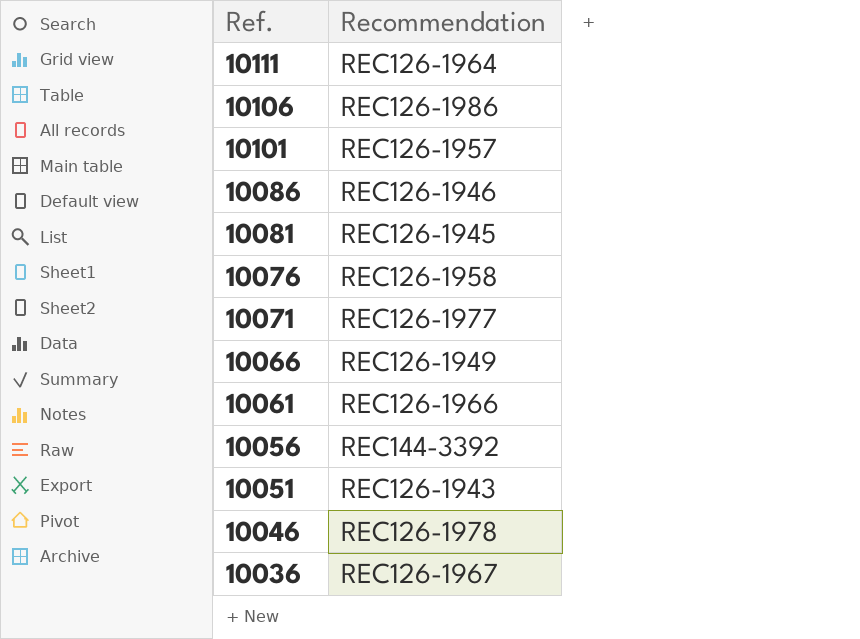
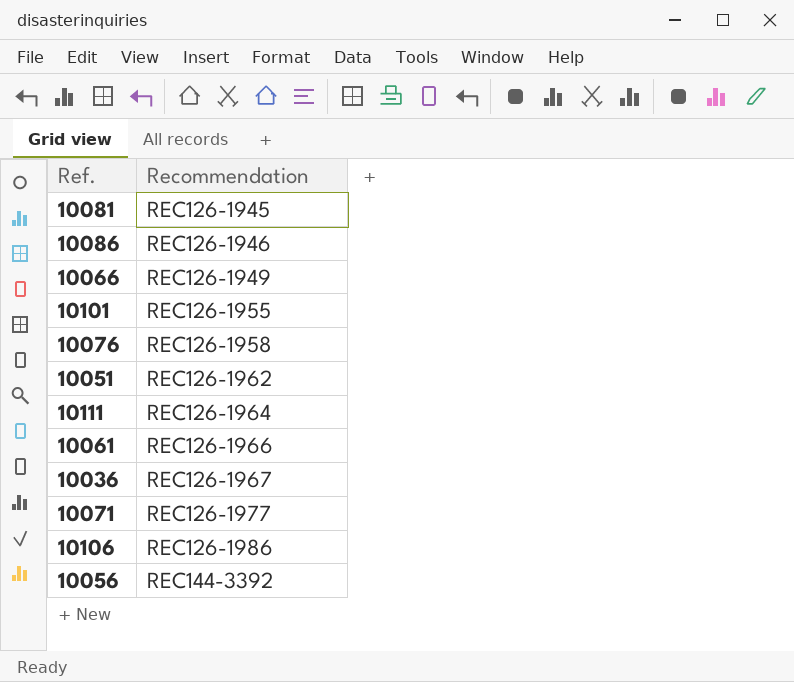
row order: Ref. descending -> Recommendation ascending
row 10046: REC126-1978 -> none
10101 | Recommendation: REC126-1957 -> REC126-1955
10051 | Recommendation: REC126-1943 -> REC126-1962

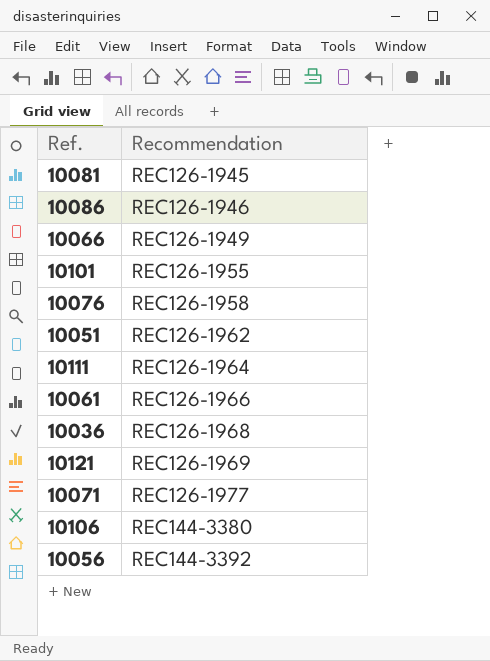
10036 | Recommendation: REC126-1967 -> REC126-1968
row 10121: none -> REC126-1969
10106 | Recommendation: REC126-1986 -> REC144-3380

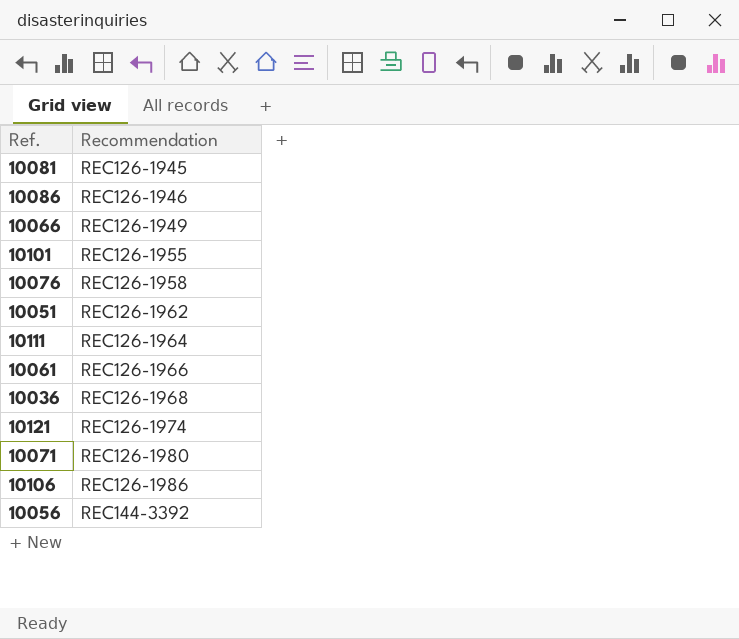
10121 | Recommendation: REC126-1969 -> REC126-1974
10071 | Recommendation: REC126-1977 -> REC126-1980
10106 | Recommendation: REC144-3380 -> REC126-1986

